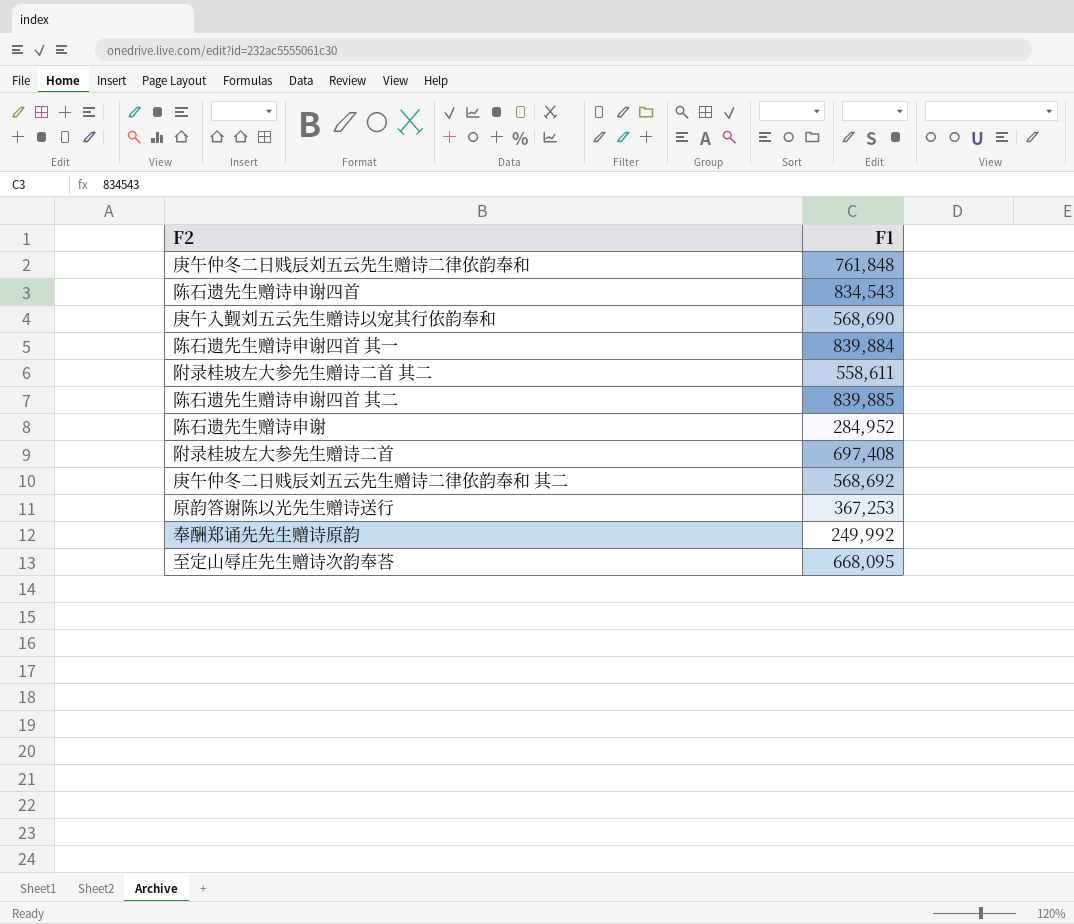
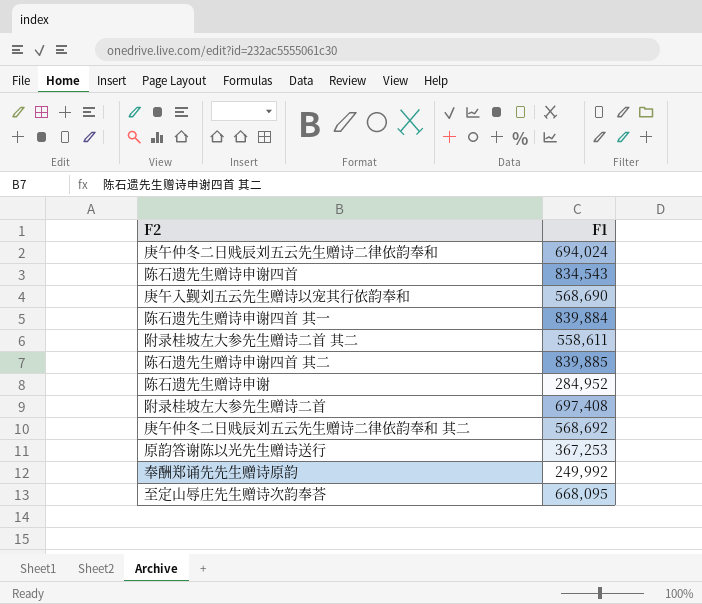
庚午仲冬二日贱辰刘五云先生赠诗二律依韵奉和 | F1: 761,848 -> 694,024

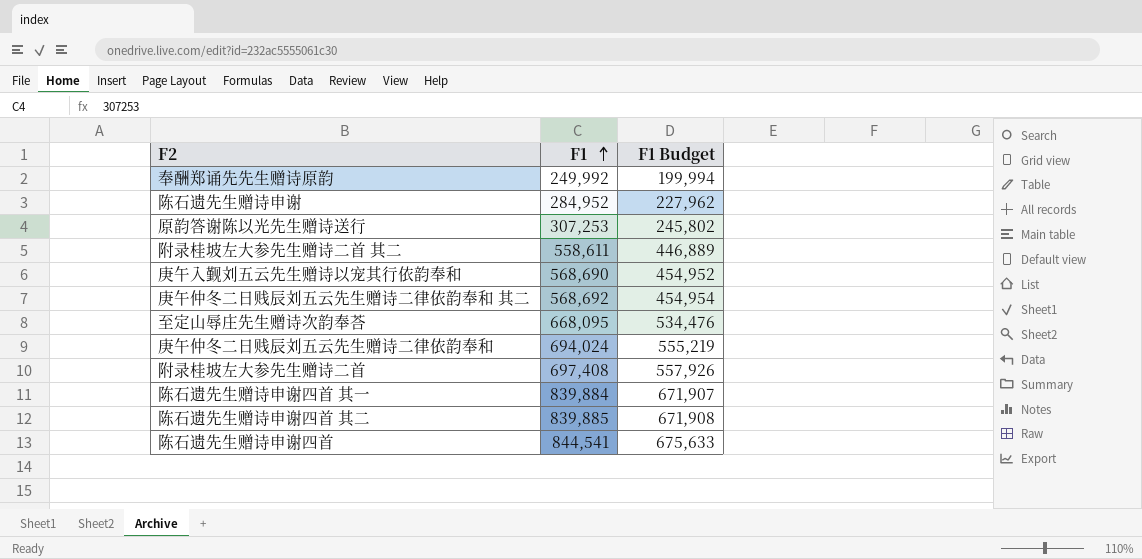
row order: none -> F1 ascending
column F1 Budget | formula: none -> [F1] * 0.8
原韵答谢陈以光先生赠诗送行 | F1: 367,253 -> 307,253
陈石遗先生赠诗申谢四首 | F1: 834,543 -> 844,541

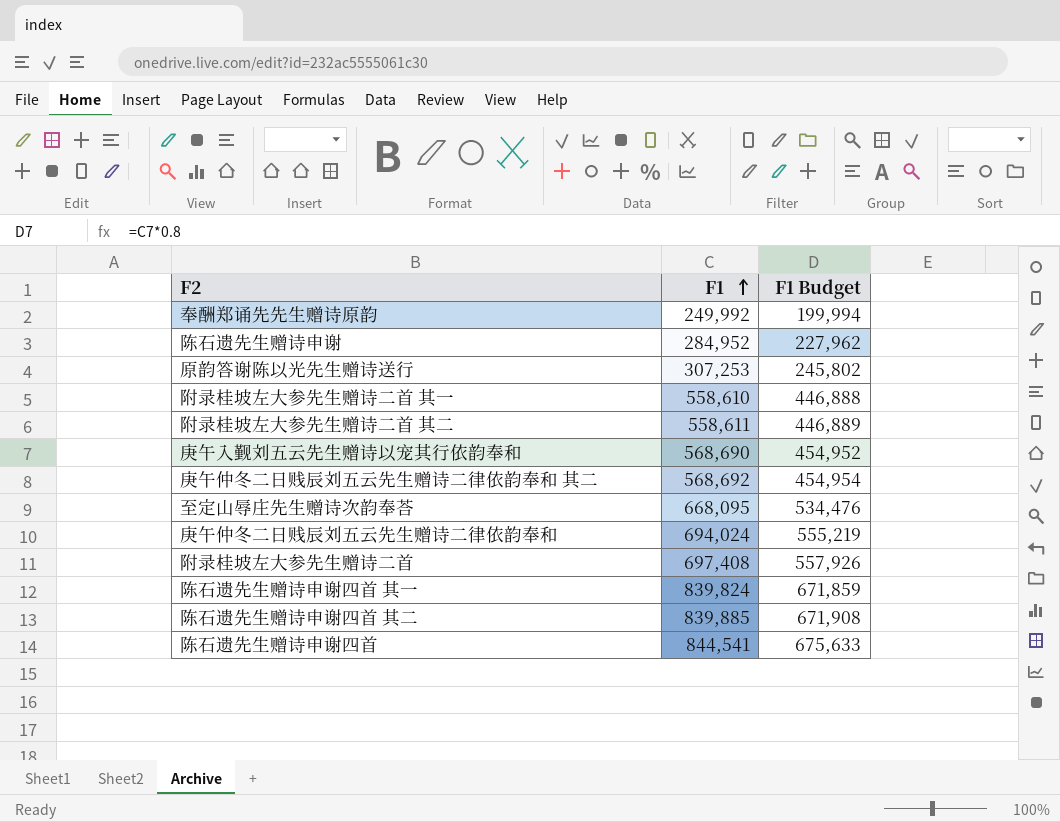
row 附录桂坡左大参先生赠诗二首 其一: none -> 558,610 | 446,888
陈石遗先生赠诗申谢四首 其一 | F1: 839,884 -> 839,824
陈石遗先生赠诗申谢四首 其一 | F1 Budget: 671,907 -> 671,859

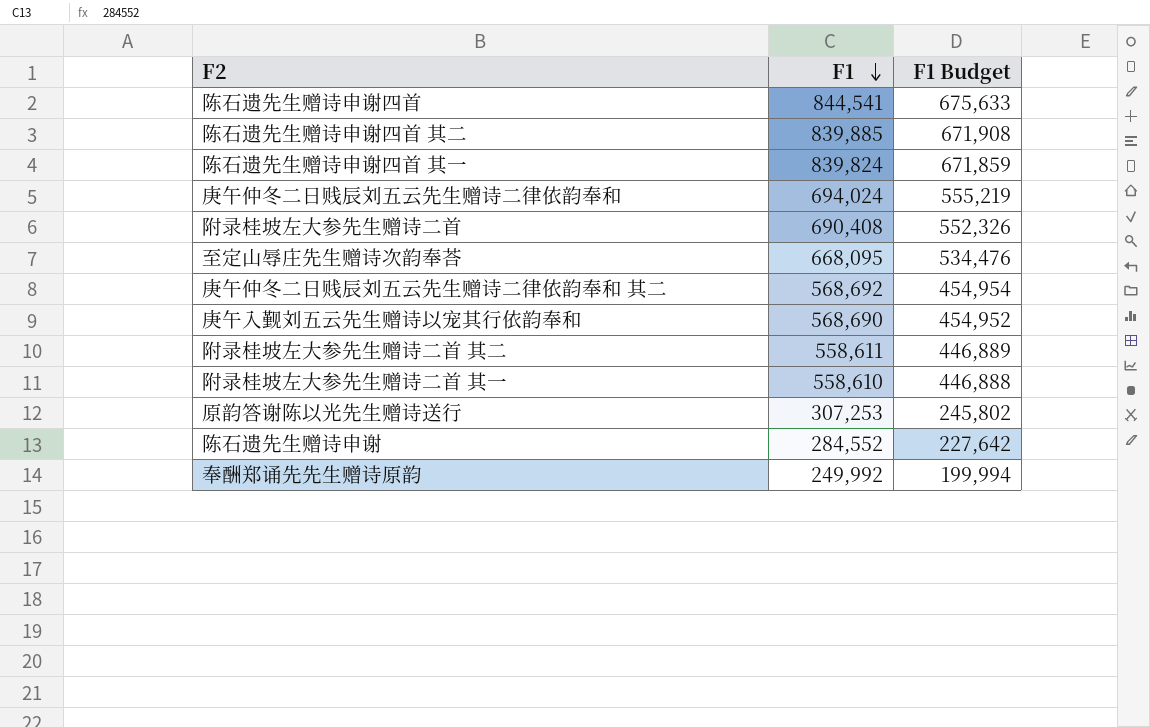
row order: F1 ascending -> F1 descending
附录桂坡左大参先生赠诗二首 | F1: 697,408 -> 690,408
附录桂坡左大参先生赠诗二首 | F1 Budget: 557,926 -> 552,326
陈石遗先生赠诗申谢 | F1: 284,952 -> 284,552
陈石遗先生赠诗申谢 | F1 Budget: 227,962 -> 227,642

